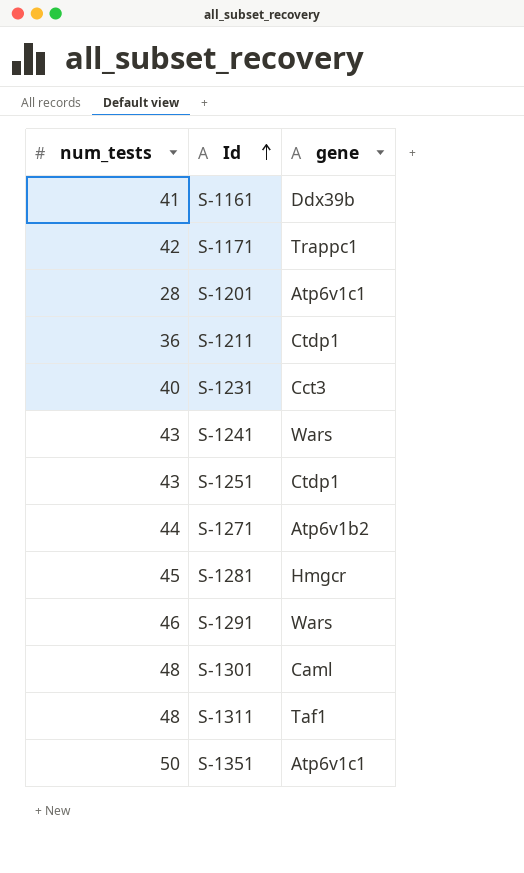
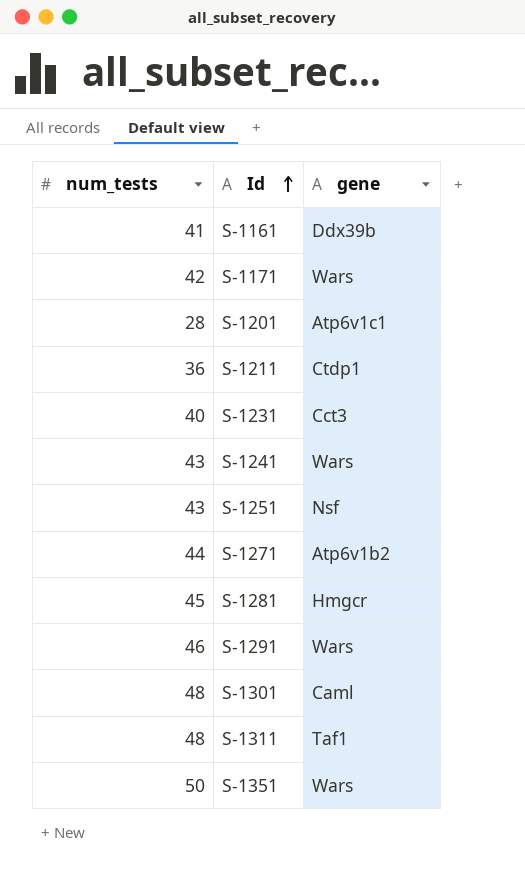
S-1171 | gene: Trappc1 -> Wars
S-1251 | gene: Ctdp1 -> Nsf
S-1351 | gene: Atp6v1c1 -> Wars

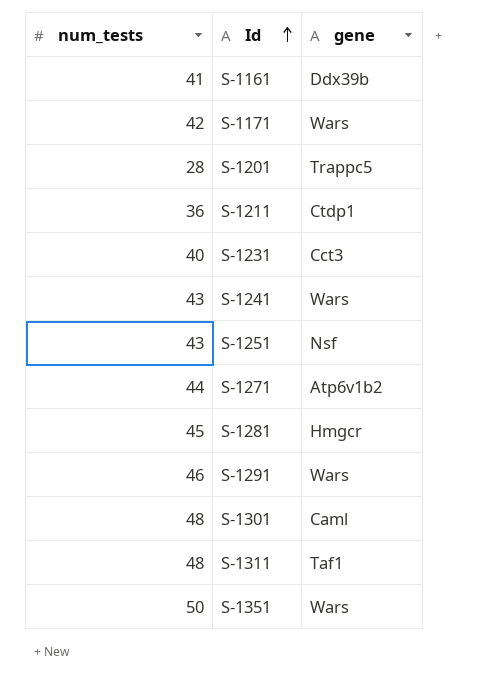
S-1201 | gene: Atp6v1c1 -> Trappc5

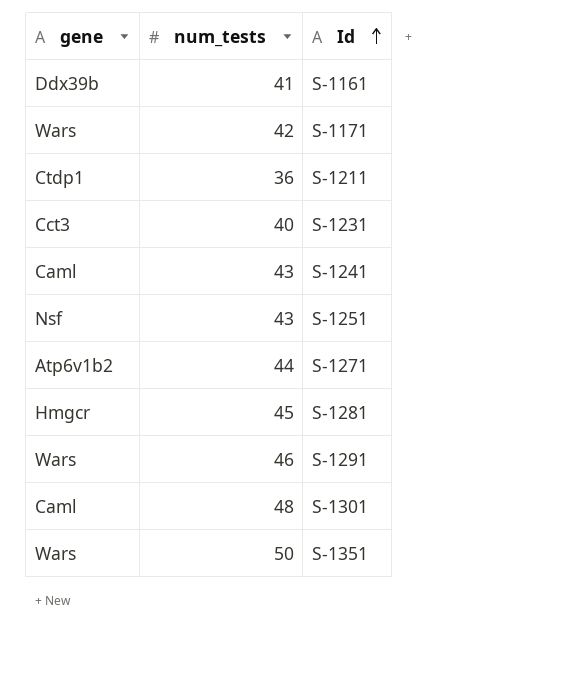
column gene | position: 3 -> 1
row S-1201: 28 | Trappc5 -> none
row S-1311: 48 | Taf1 -> none
S-1241 | gene: Wars -> Caml

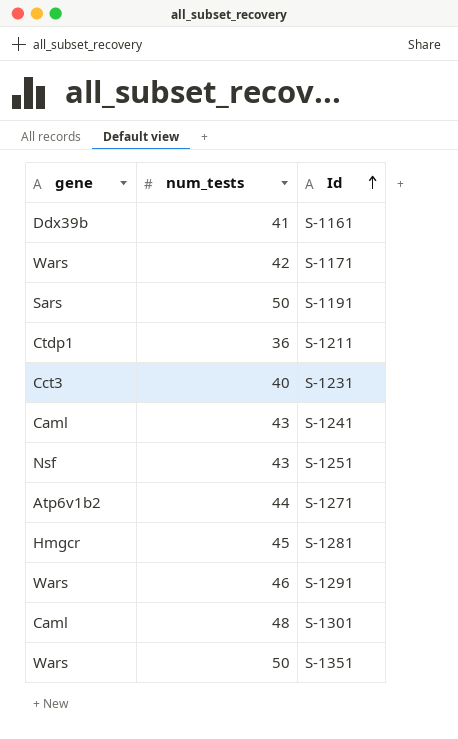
row S-1191: none -> Sars | 50

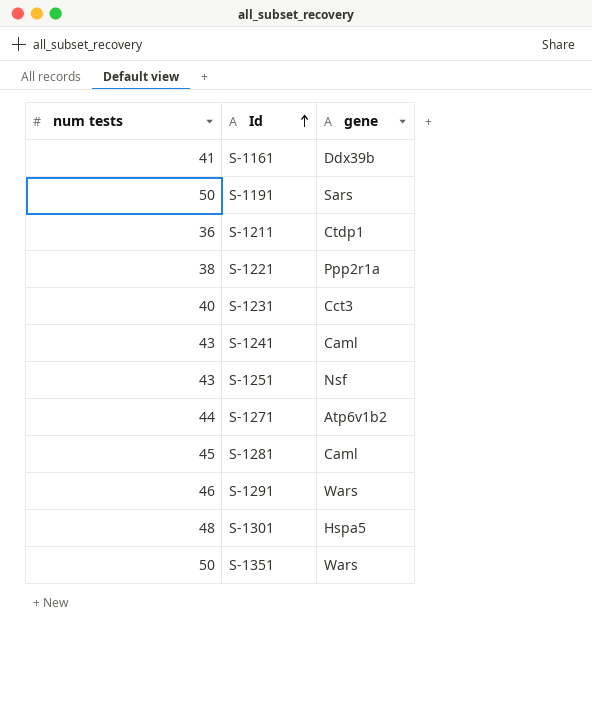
column name: num_tests -> num tests
column gene | position: 1 -> 3
row S-1171: Wars | 42 -> none
row S-1221: none -> 38 | Ppp2r1a
S-1281 | gene: Hmgcr -> Caml
S-1301 | gene: Caml -> Hspa5

